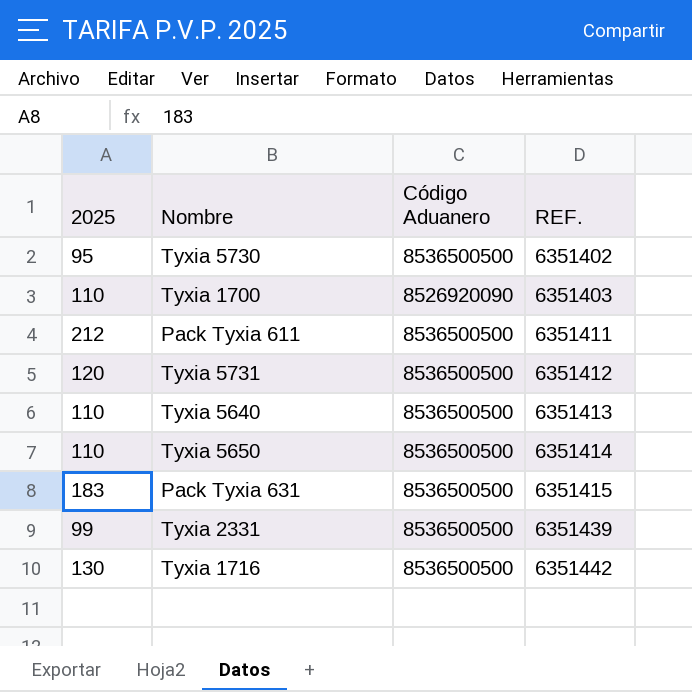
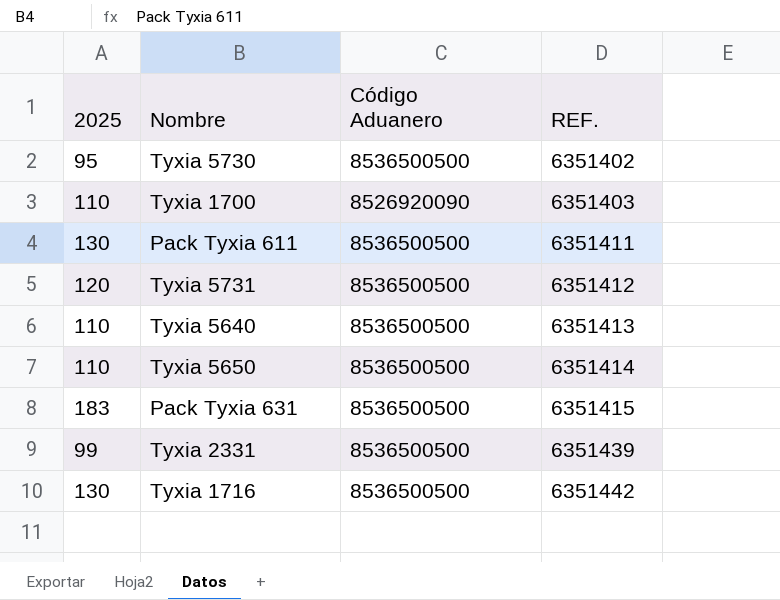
Pack Tyxia 611 | 2025: 212 -> 130

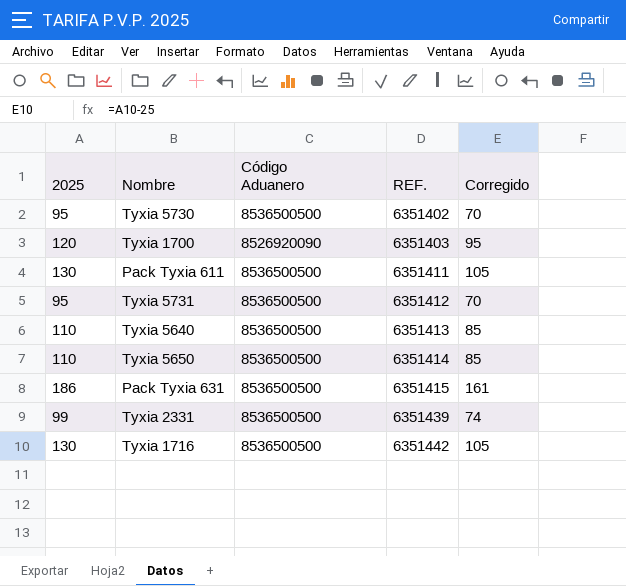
column Corregido | formula: none -> [2025] - 25
Tyxia 1700 | 2025: 110 -> 120
Tyxia 5731 | 2025: 120 -> 95
Pack Tyxia 631 | 2025: 183 -> 186

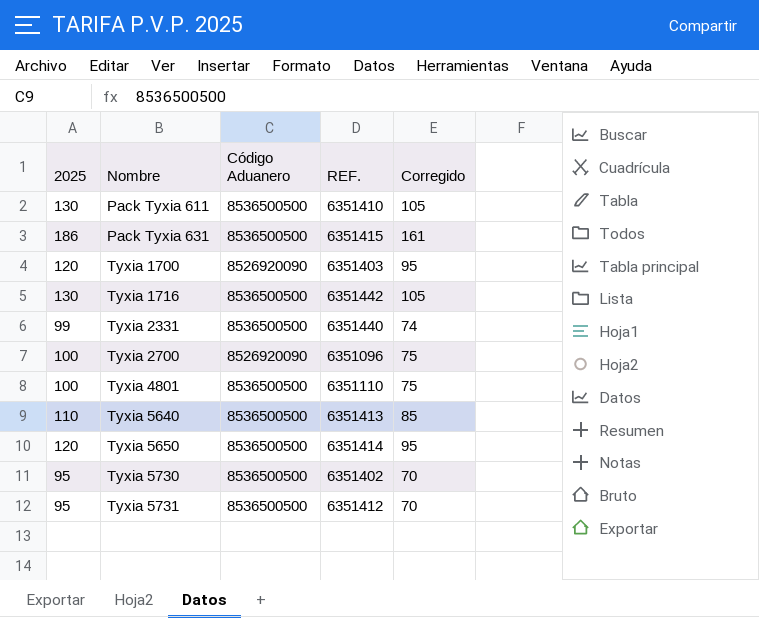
row order: REF. ascending -> Nombre ascending
Pack Tyxia 611 | REF.: 6351411 -> 6351410
Tyxia 2331 | REF.: 6351439 -> 6351440
row Tyxia 2700: none -> 100 | 8526920090 | 6351096 | 75
row Tyxia 4801: none -> 100 | 8536500500 | 6351110 | 75
Tyxia 5650 | 2025: 110 -> 120
Tyxia 5650 | Corregido: 85 -> 95

